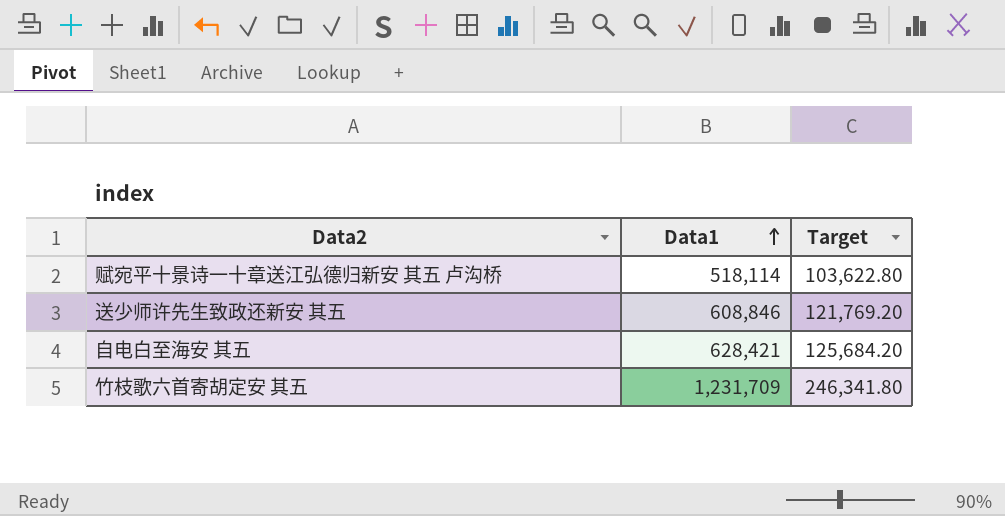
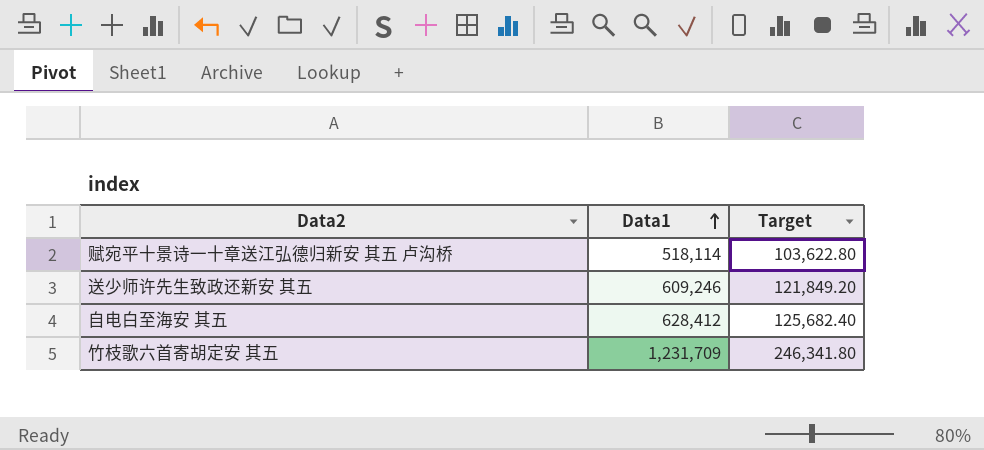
送少师许先生致政还新安 其五 | Data1: 608,846 -> 609,246
送少师许先生致政还新安 其五 | Target: 121,769.20 -> 121,849.20
自电白至海安 其五 | Data1: 628,421 -> 628,412
自电白至海安 其五 | Target: 125,684.20 -> 125,682.40

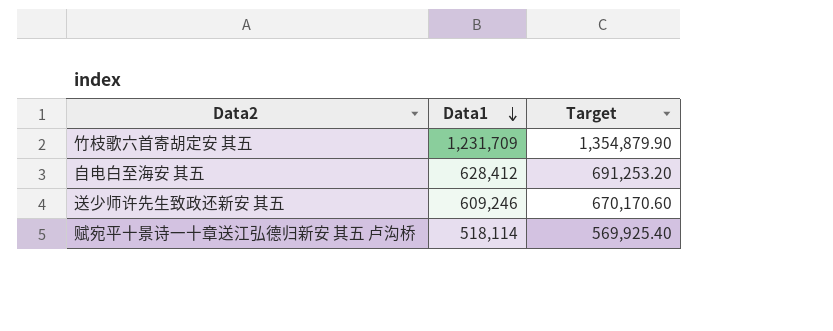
row order: Data1 ascending -> Data1 descending
column Target | formula: [Data1] * 0.2 -> [Data1] * 1.1

